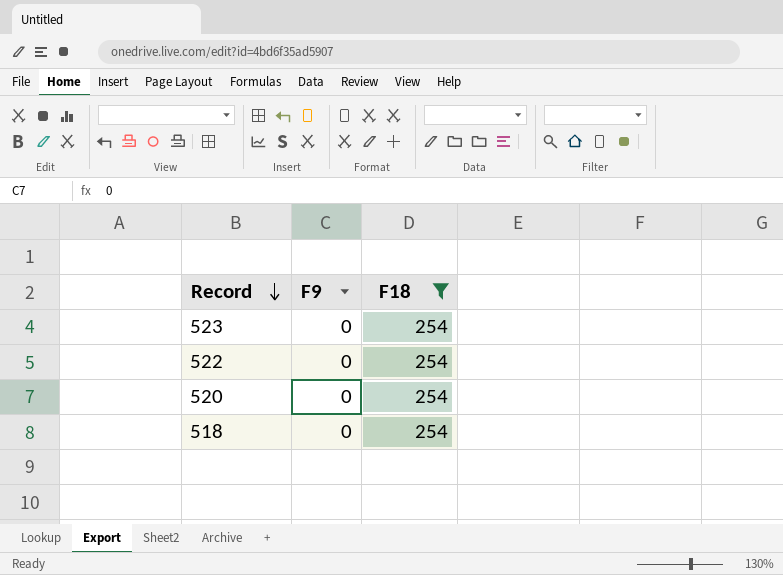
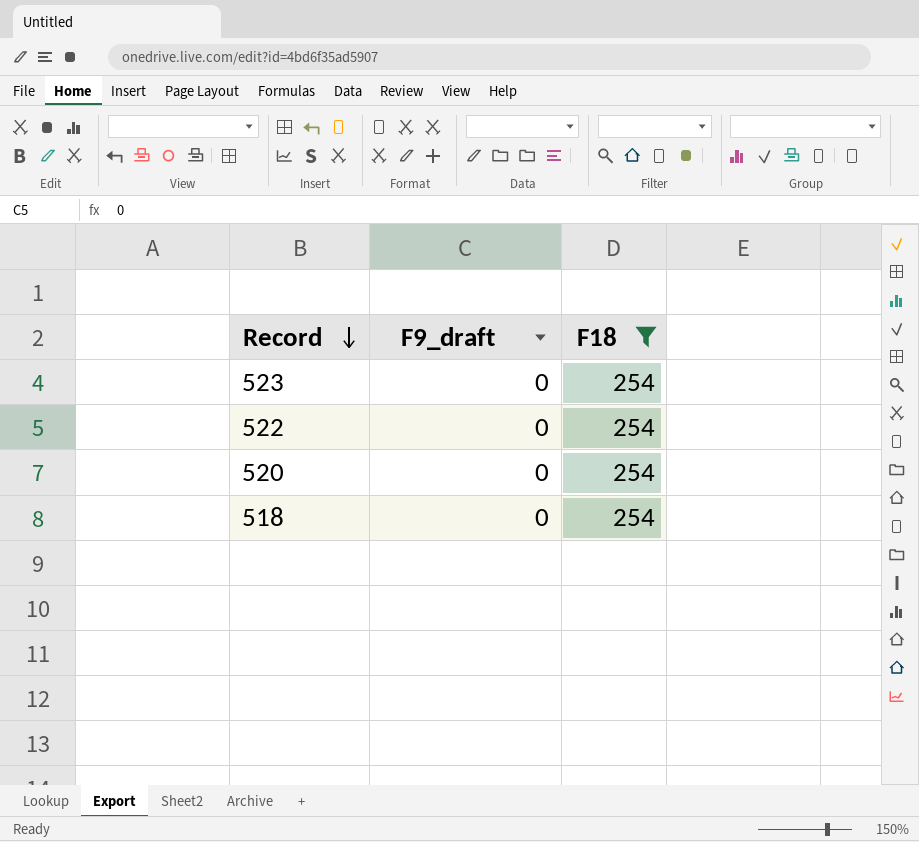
column name: F9 -> F9_draft

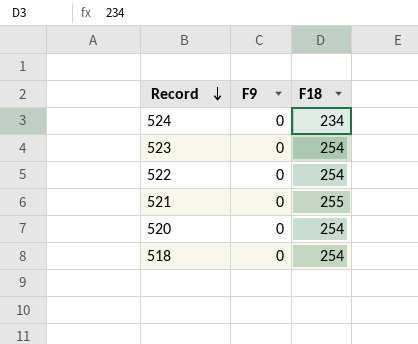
filter: F18 = 254 -> none
column name: F9_draft -> F9

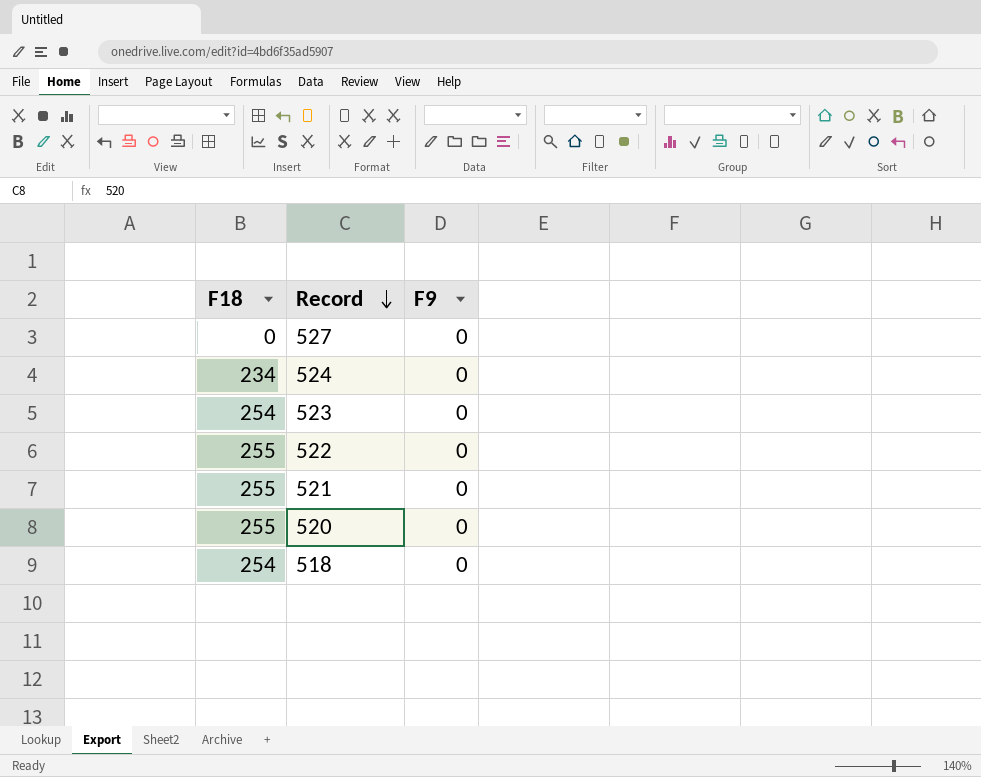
column F18 | position: 3 -> 1
row 527: none -> 0 | 0
522 | F18: 254 -> 255
520 | F18: 254 -> 255

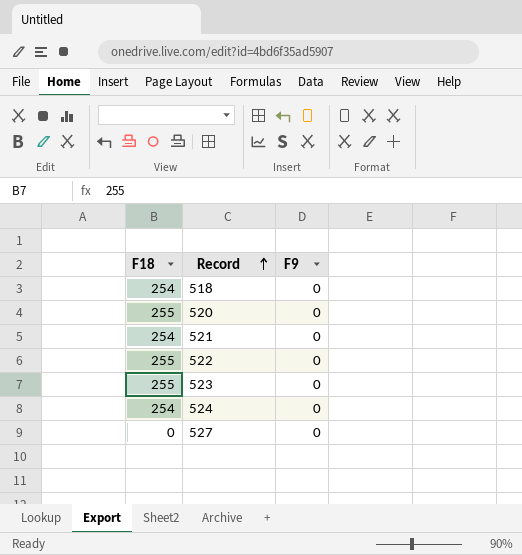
row order: Record descending -> Record ascending
521 | F18: 255 -> 254
523 | F18: 254 -> 255
524 | F18: 234 -> 254

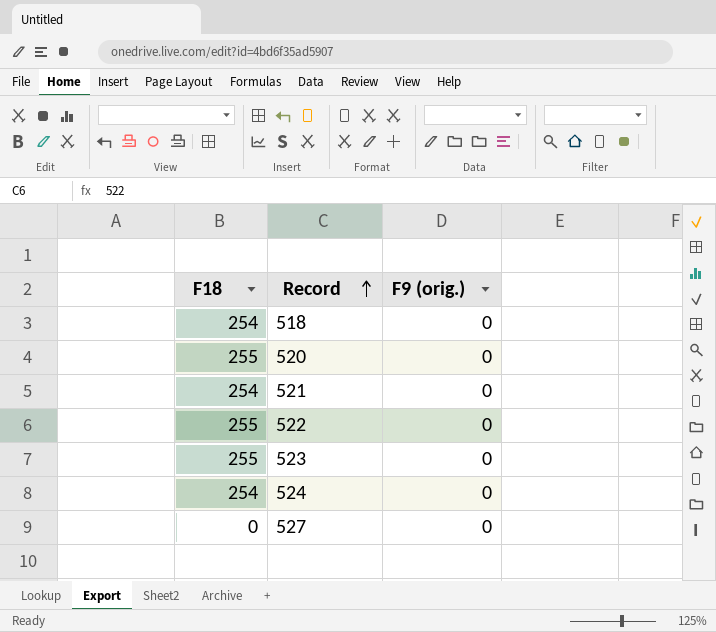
column name: F9 -> F9 (orig.)

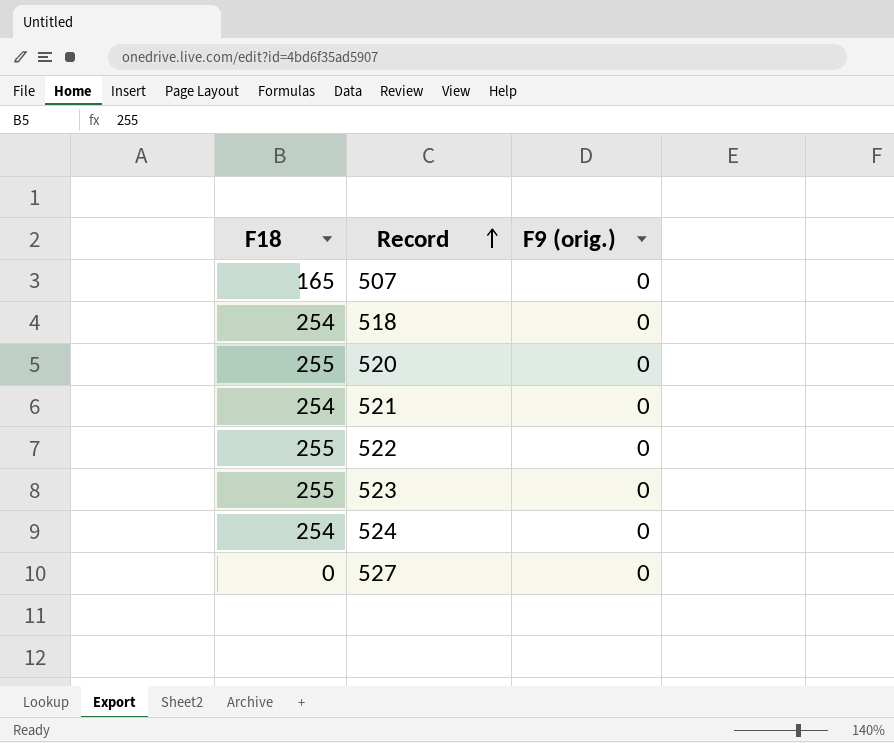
row 507: none -> 165 | 0

